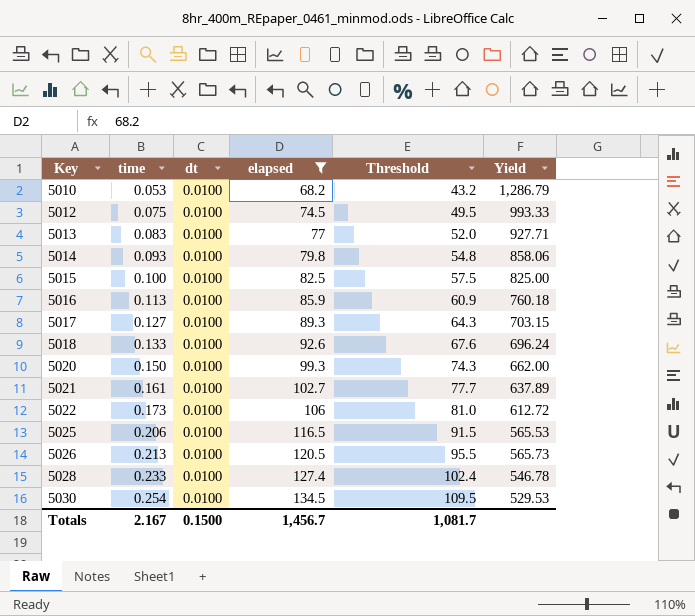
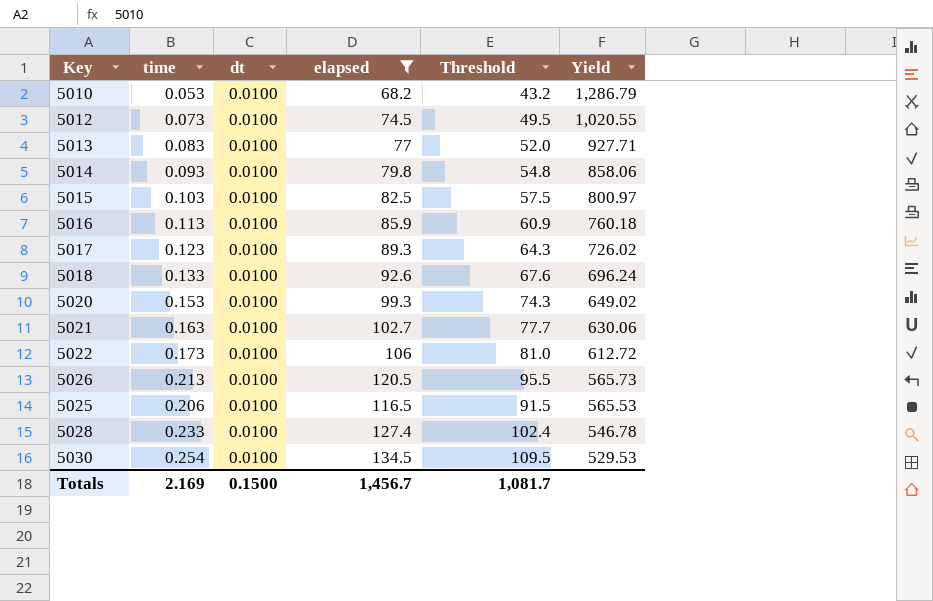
row order: Key ascending -> Yield descending
5012 | time: 0.075 -> 0.073
5012 | Yield: 993.33 -> 1,020.55
5015 | time: 0.100 -> 0.103
5015 | Yield: 825.00 -> 800.97
5017 | time: 0.127 -> 0.123
5017 | Yield: 703.15 -> 726.02
5020 | time: 0.150 -> 0.153
5020 | Yield: 662.00 -> 649.02
5021 | time: 0.161 -> 0.163
5021 | Yield: 637.89 -> 630.06
Totals | time: 2.167 -> 2.169

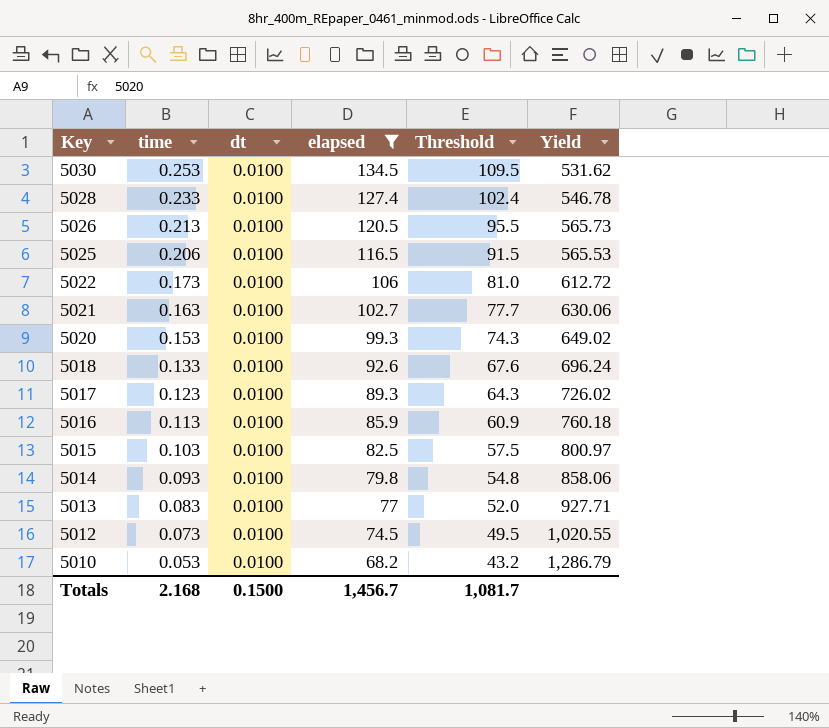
row order: Yield descending -> Key descending
5030 | time: 0.254 -> 0.253
5030 | Yield: 529.53 -> 531.62
Totals | time: 2.169 -> 2.168

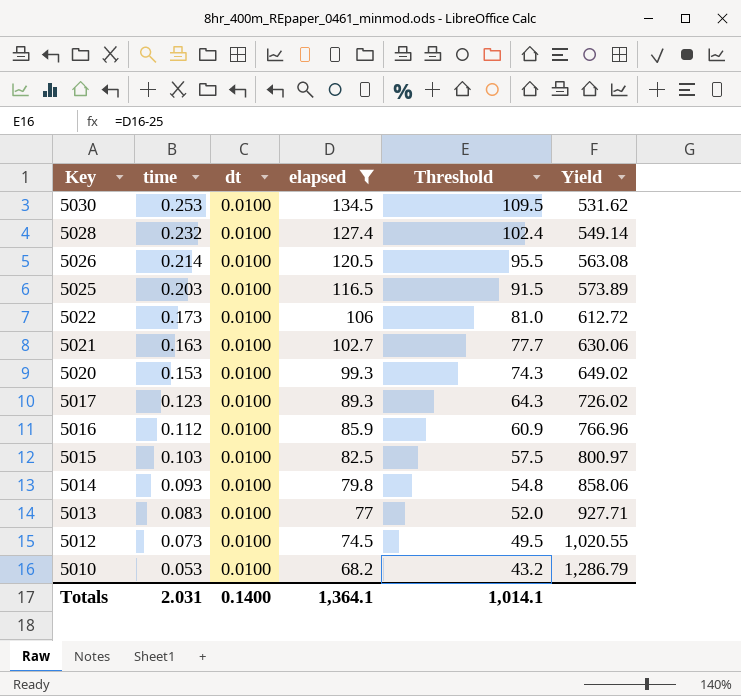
row 5018: 0.133 | 0.0100 | 92.6 | 67.6 | 696.24 -> none
5028 | time: 0.233 -> 0.232
5028 | Yield: 546.78 -> 549.14
5026 | time: 0.213 -> 0.214
5026 | Yield: 565.73 -> 563.08
5025 | time: 0.206 -> 0.203
5025 | Yield: 565.53 -> 573.89
5016 | time: 0.113 -> 0.112
5016 | Yield: 760.18 -> 766.96
Totals | time: 2.168 -> 2.031
Totals | dt: 0.1500 -> 0.1400
Totals | elapsed: 1,456.7 -> 1,364.1
Totals | Threshold: 1,081.7 -> 1,014.1

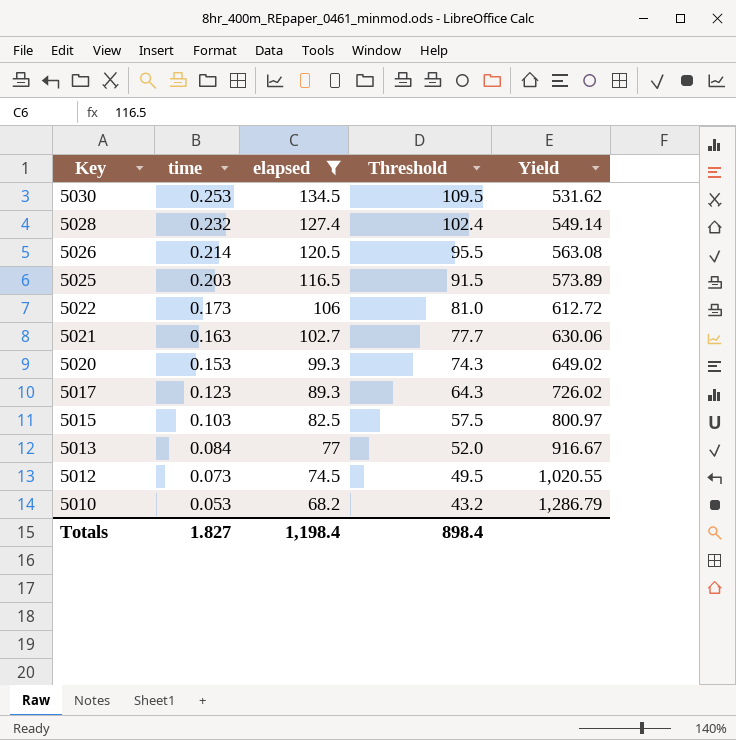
column dt | position: 3 -> none
row 5016: 0.112 | 0.0100 | 85.9 | 60.9 | 766.96 -> none
row 5014: 0.093 | 0.0100 | 79.8 | 54.8 | 858.06 -> none
5013 | time: 0.083 -> 0.084
5013 | Yield: 927.71 -> 916.67
Totals | time: 2.031 -> 1.827
Totals | elapsed: 1,364.1 -> 1,198.4
Totals | Threshold: 1,014.1 -> 898.4

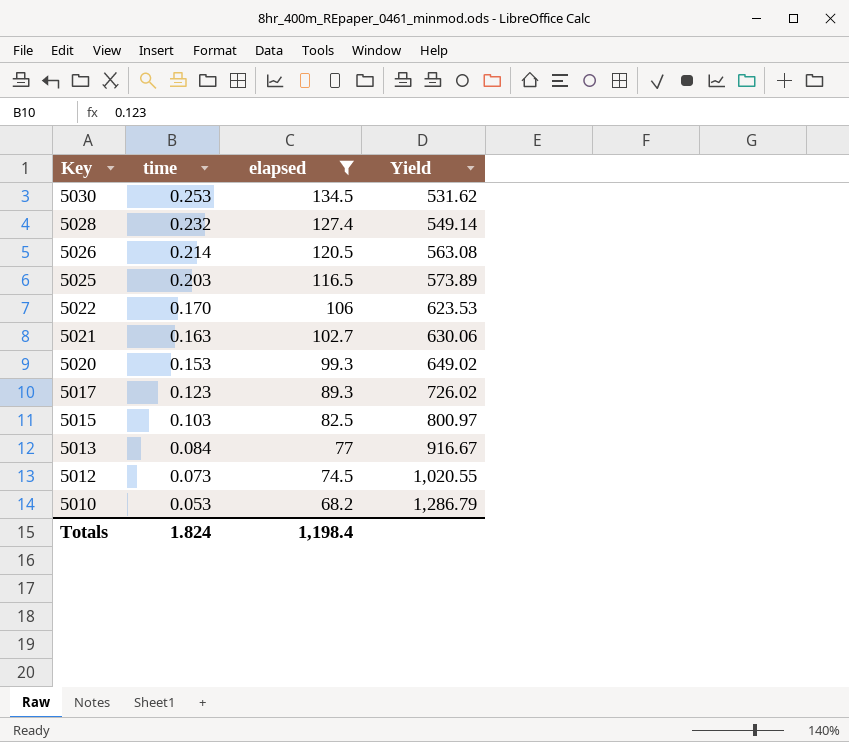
column Threshold | formula: [elapsed] - 25 -> none
5022 | time: 0.173 -> 0.170
5022 | Yield: 612.72 -> 623.53
Totals | time: 1.827 -> 1.824

